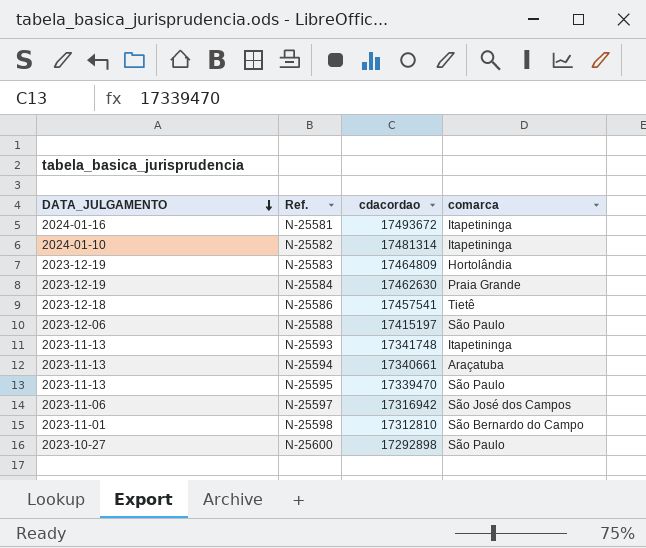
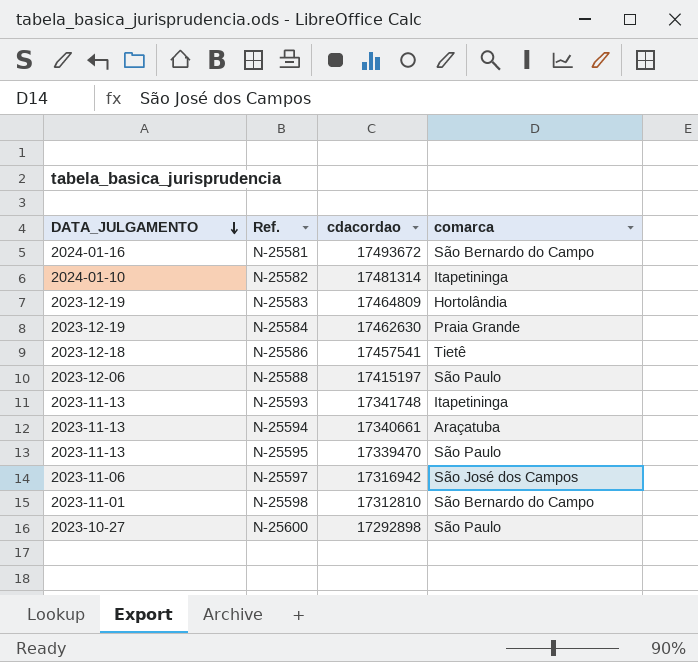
N-25581 | comarca: Itapetininga -> São Bernardo do Campo

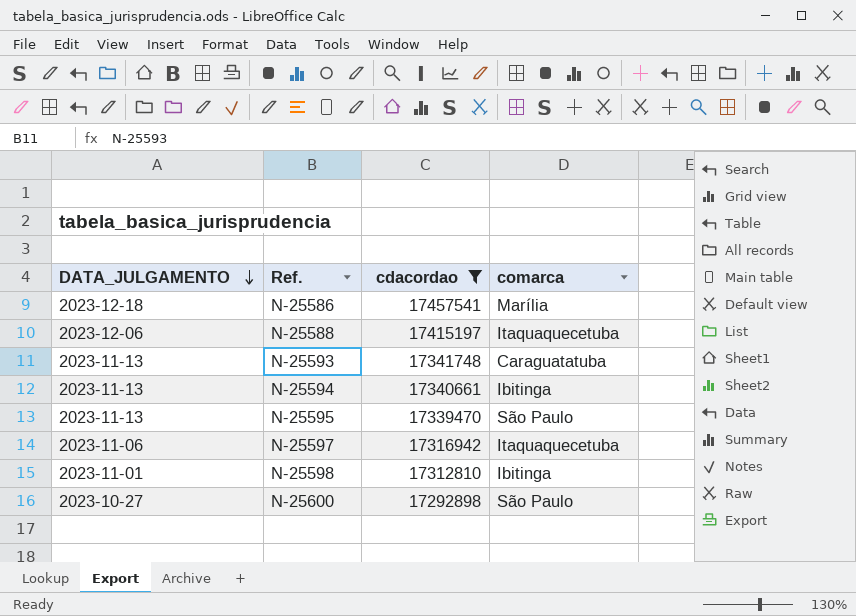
filter: none -> cdacordao <= 17457541
N-25586 | comarca: Tietê -> Marília
N-25588 | comarca: São Paulo -> Itaquaquecetuba
N-25593 | comarca: Itapetininga -> Caraguatatuba
N-25594 | comarca: Araçatuba -> Ibitinga
N-25597 | comarca: São José dos Campos -> Itaquaquecetuba
N-25598 | comarca: São Bernardo do Campo -> Ibitinga

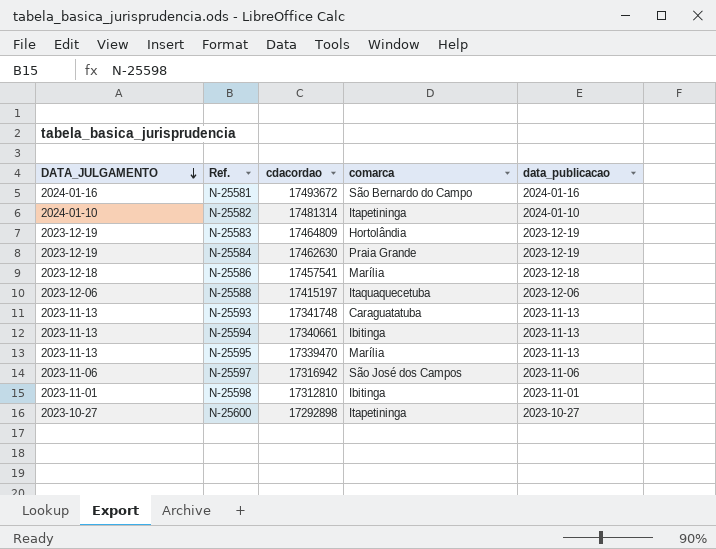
filter: cdacordao <= 17457541 -> none
column data_publicacao | position: none -> 5
N-25595 | comarca: São Paulo -> Marília
N-25597 | comarca: Itaquaquecetuba -> São José dos Campos
N-25600 | comarca: São Paulo -> Itapetininga

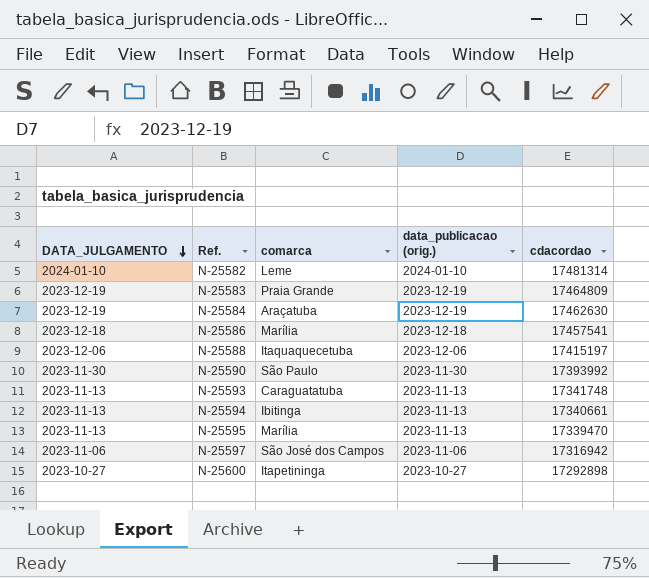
column name: data_publicacao -> data_publicacao (orig.)
column cdacordao | position: 3 -> 5
row N-25581: 2024-01-16 | 17493672 | São Bernardo do Campo | 2024-01-16 -> none
row N-25598: 2023-11-01 | 17312810 | Ibitinga | 2023-11-01 -> none
N-25582 | comarca: Itapetininga -> Leme
N-25583 | comarca: Hortolândia -> Praia Grande
N-25584 | comarca: Praia Grande -> Araçatuba
row N-25590: none -> 2023-11-30 | São Paulo | 2023-11-30 | 17393992

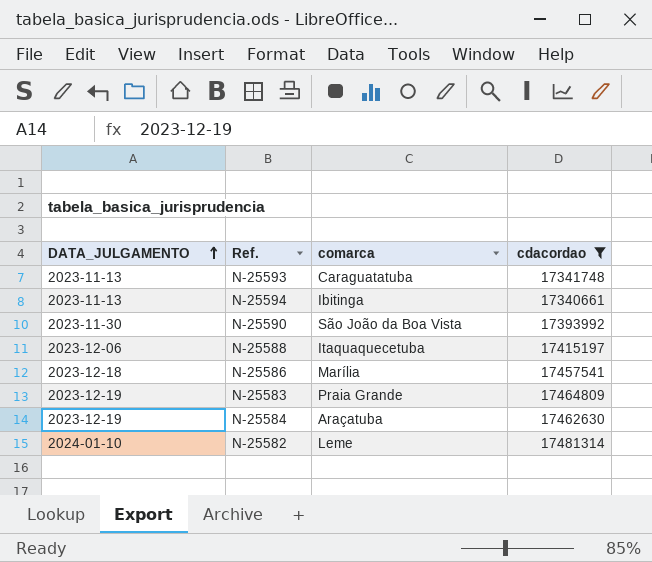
filter: none -> cdacordao >= 17340661
row order: DATA_JULGAMENTO descending -> DATA_JULGAMENTO ascending
column data_publicacao (orig.) | position: 4 -> none
N-25590 | comarca: São Paulo -> São João da Boa Vista

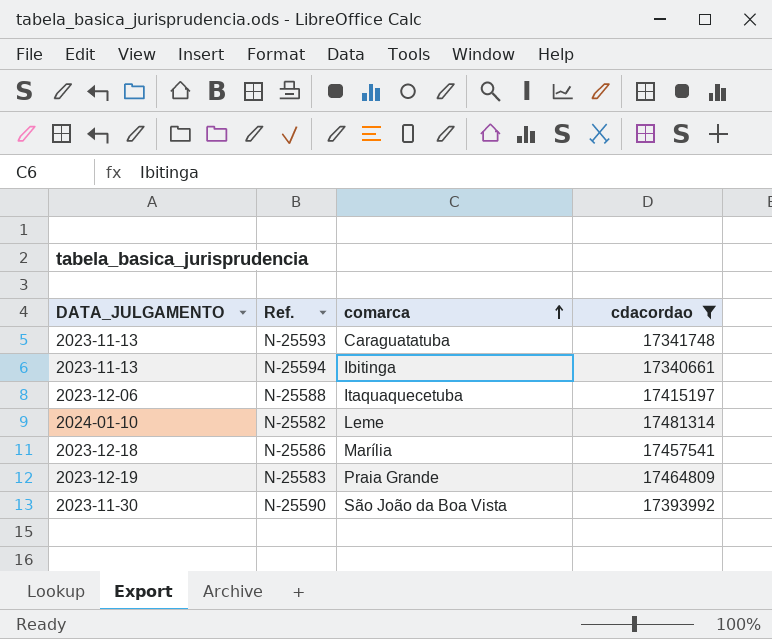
row order: DATA_JULGAMENTO ascending -> comarca ascending
row N-25584: 2023-12-19 | Araçatuba | 17462630 -> none

